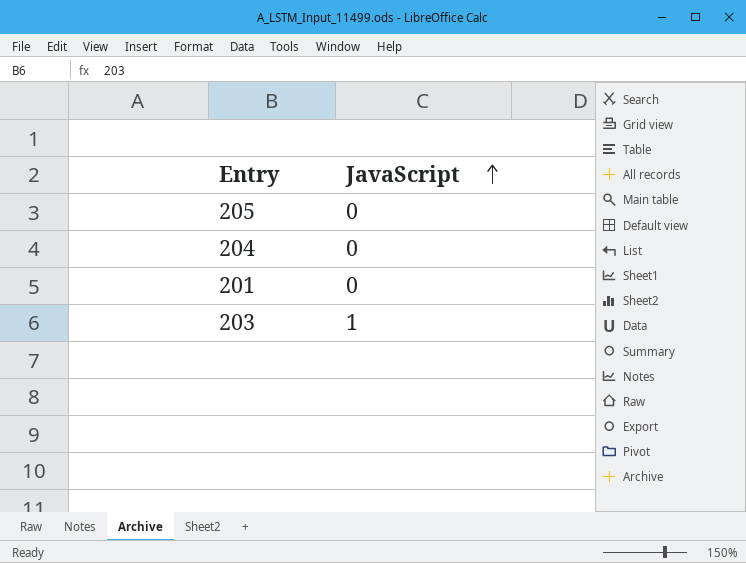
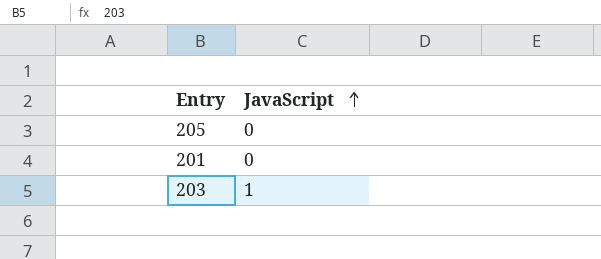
row 204: 0 -> none

